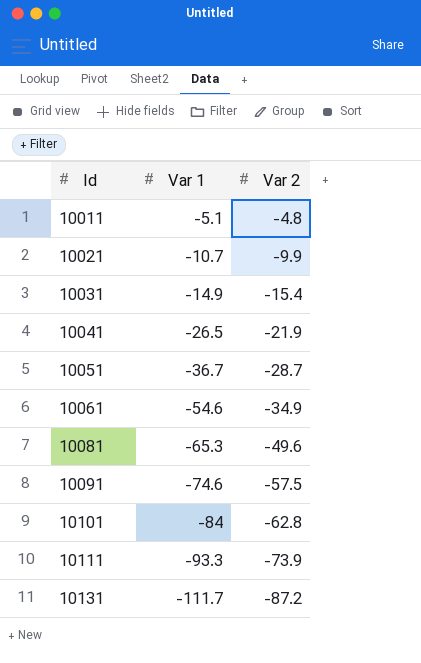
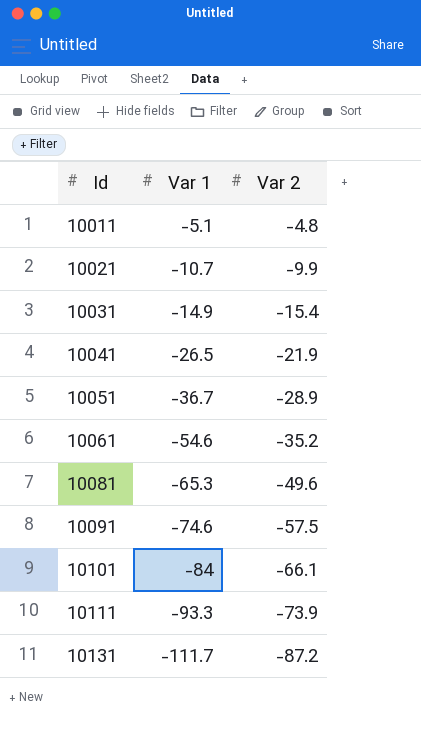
10051 | Var 2: -28.7 -> -28.9
10061 | Var 2: -34.9 -> -35.2
10101 | Var 2: -62.8 -> -66.1

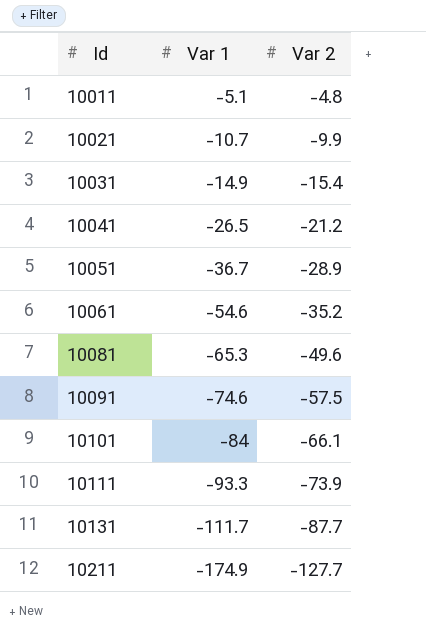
10041 | Var 2: -21.9 -> -21.2
10131 | Var 2: -87.2 -> -87.7
row 10211: none -> -174.9 | -127.7

